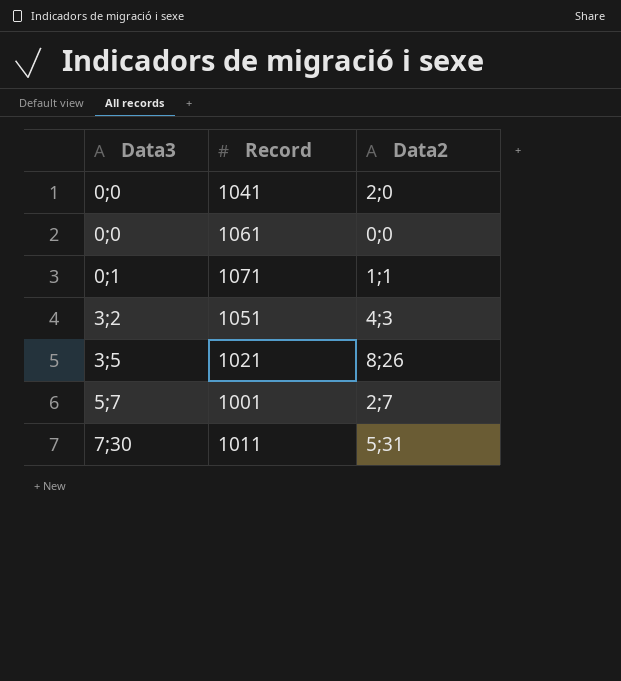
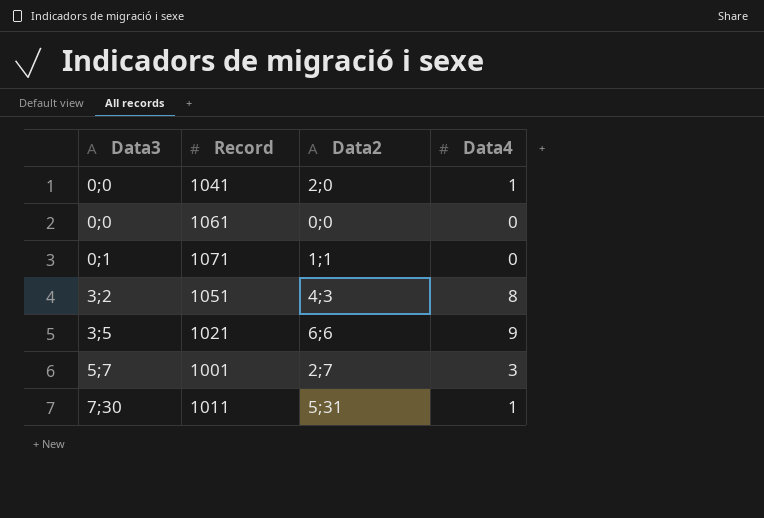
column Data4 | position: none -> 4
1021 | Data2: 8;26 -> 6;6

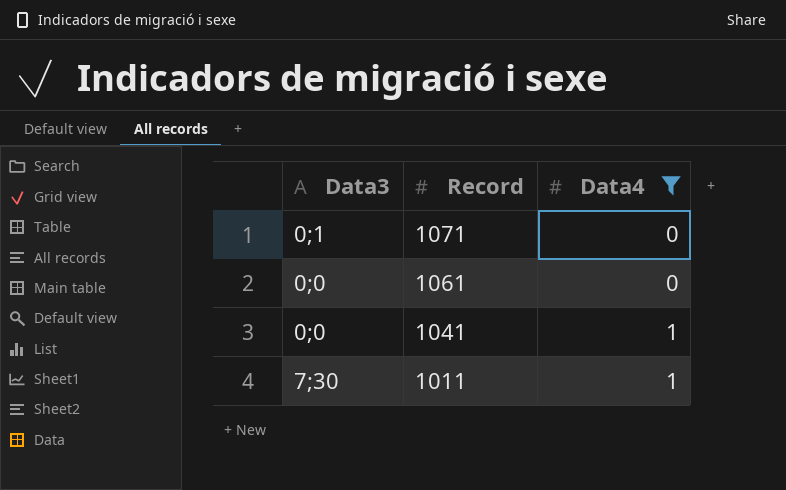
filter: none -> Data4 <= 1
row order: Data3 ascending -> Record descending
column Data2 | position: 3 -> none

